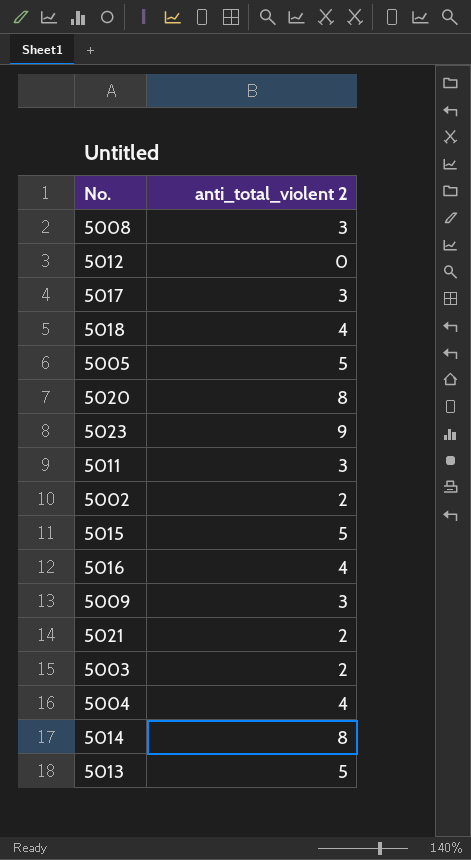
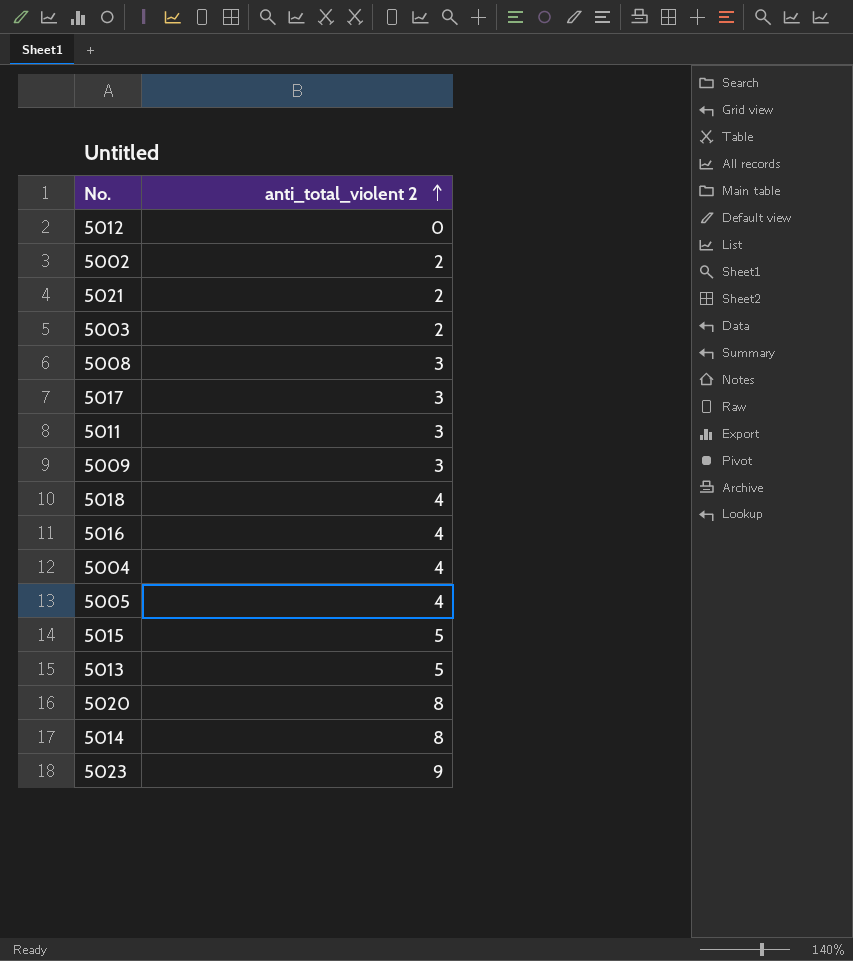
row order: none -> anti_total_violent 2 ascending
5005 | anti_total_violent 2: 5 -> 4

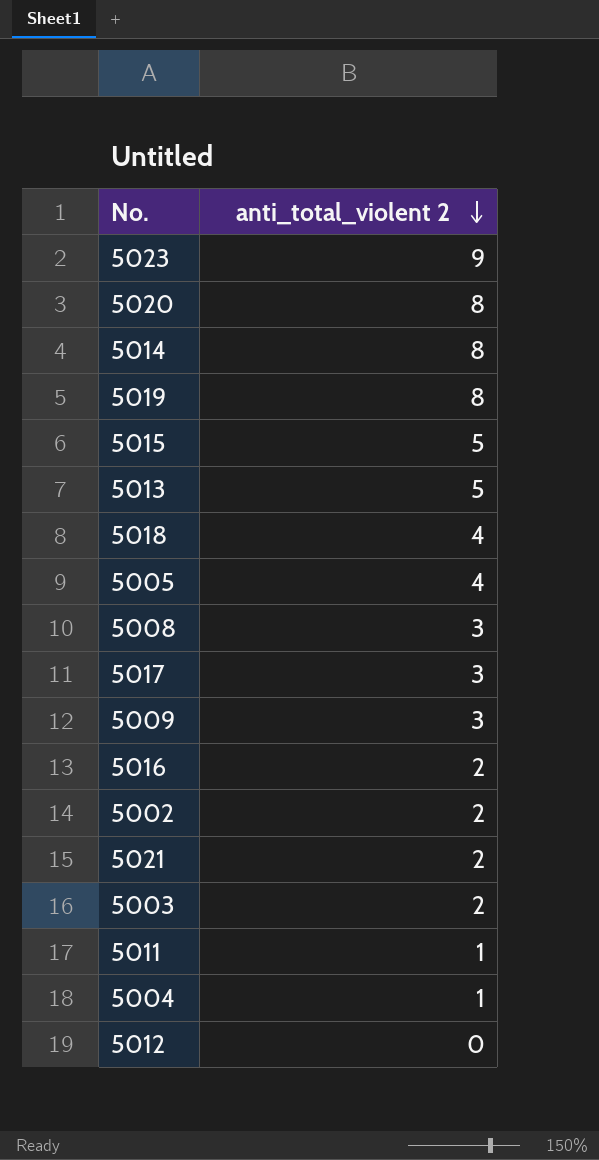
row order: anti_total_violent 2 ascending -> anti_total_violent 2 descending
row 5019: none -> 8
5016 | anti_total_violent 2: 4 -> 2
5011 | anti_total_violent 2: 3 -> 1
5004 | anti_total_violent 2: 4 -> 1

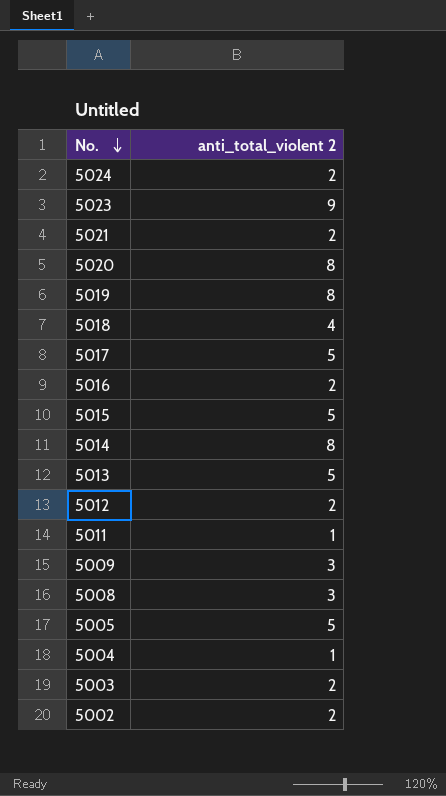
row order: anti_total_violent 2 descending -> No. descending
row 5024: none -> 2
5017 | anti_total_violent 2: 3 -> 5
5012 | anti_total_violent 2: 0 -> 2
5005 | anti_total_violent 2: 4 -> 5

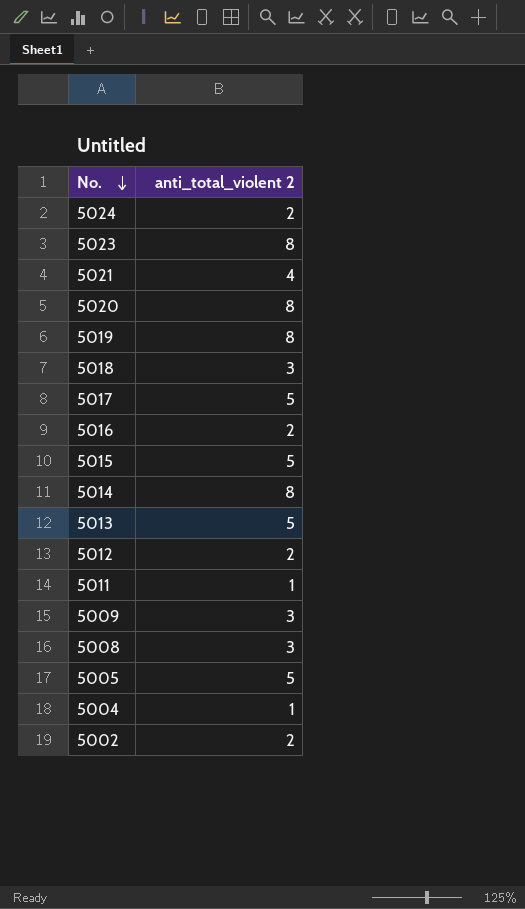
row 5003: 2 -> none
5023 | anti_total_violent 2: 9 -> 8
5021 | anti_total_violent 2: 2 -> 4
5018 | anti_total_violent 2: 4 -> 3

